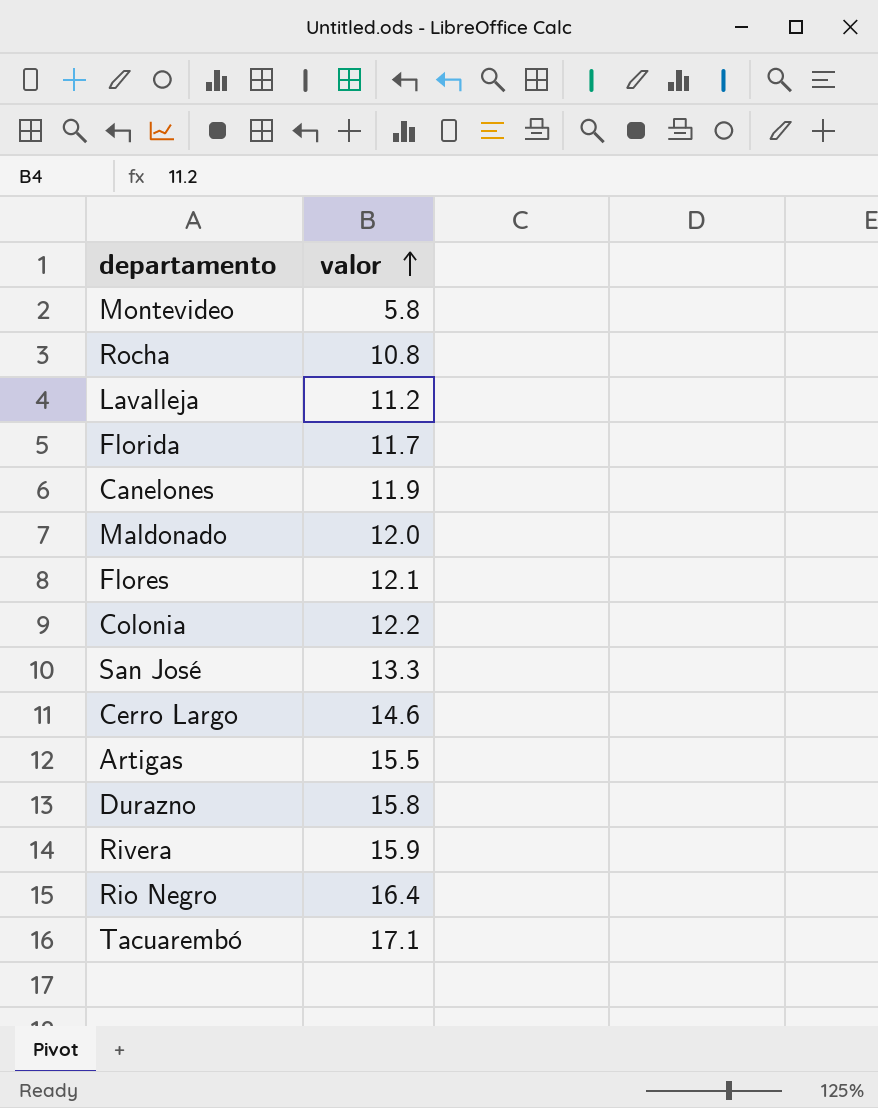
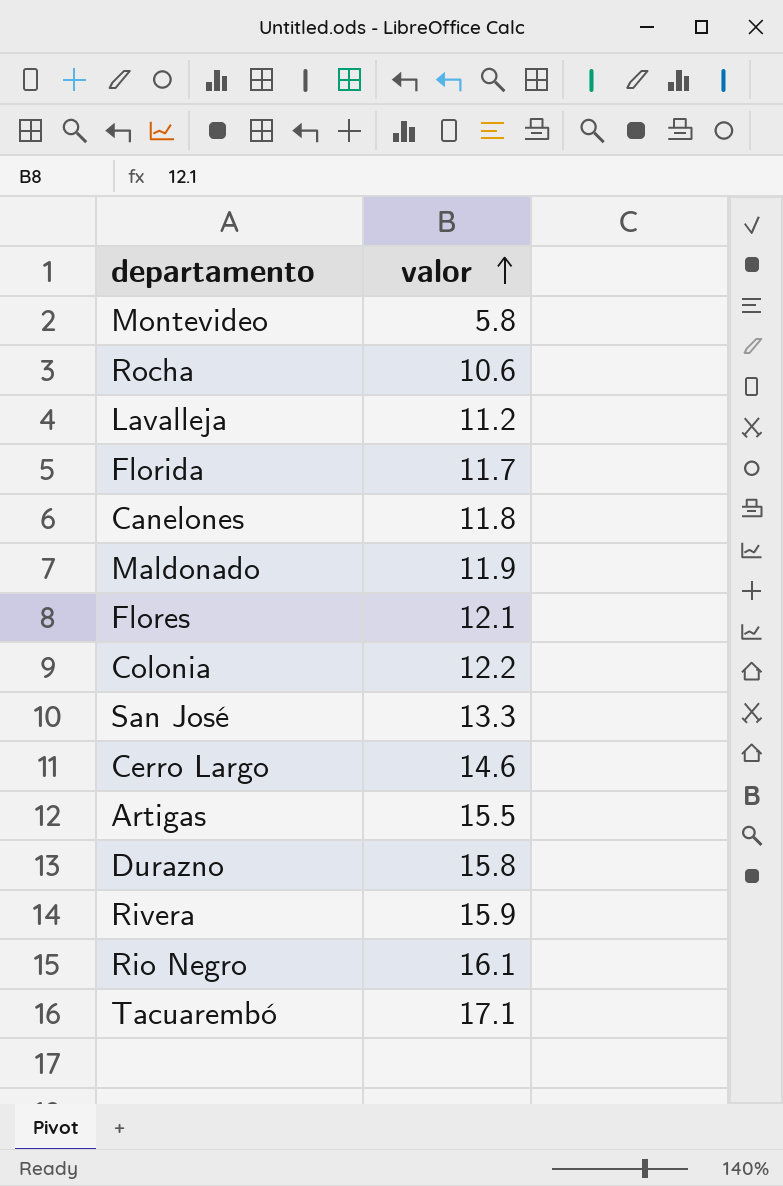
Rocha | valor: 10.8 -> 10.6
Canelones | valor: 11.9 -> 11.8
Maldonado | valor: 12.0 -> 11.9
Rio Negro | valor: 16.4 -> 16.1

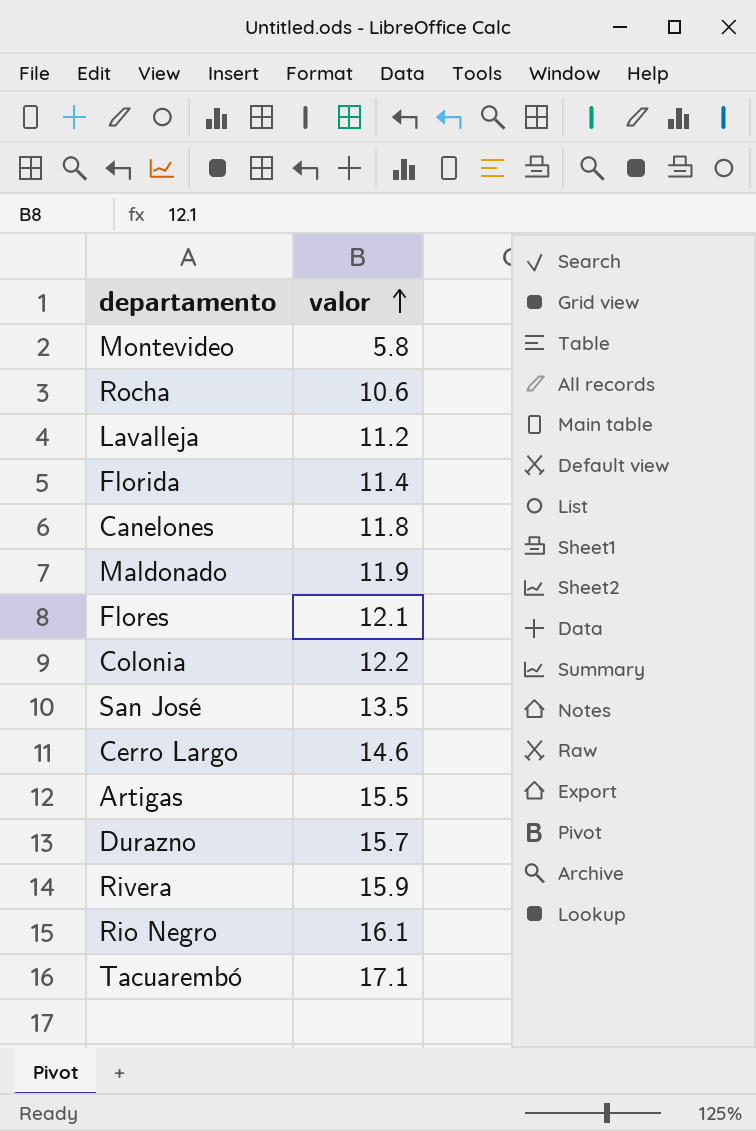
Florida | valor: 11.7 -> 11.4
San José | valor: 13.3 -> 13.5
Durazno | valor: 15.8 -> 15.7

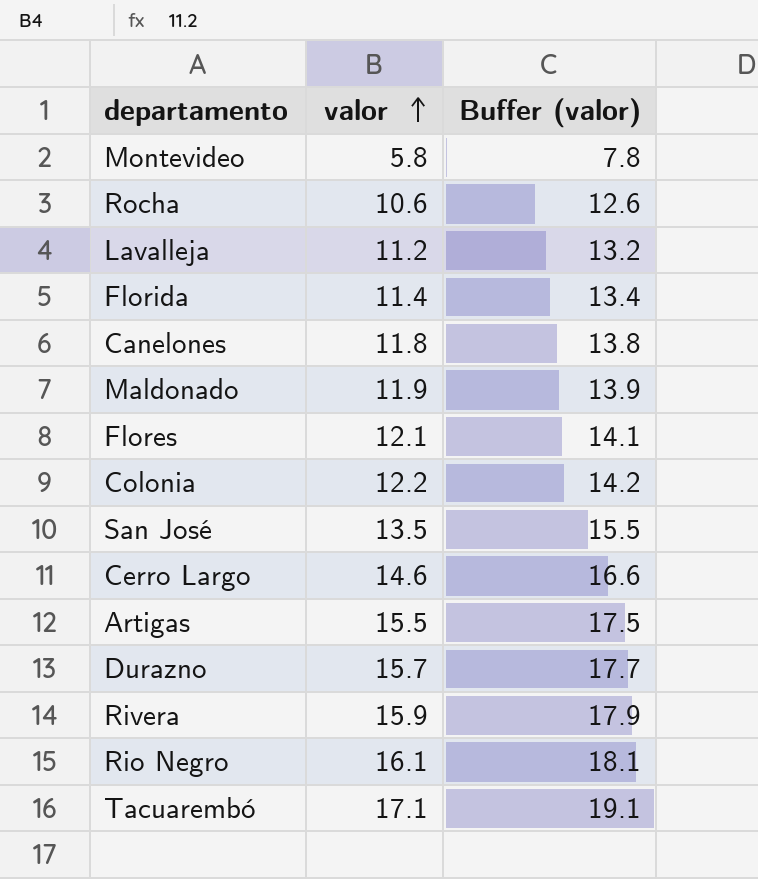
column Buffer (valor) | formula: none -> [valor] + 2

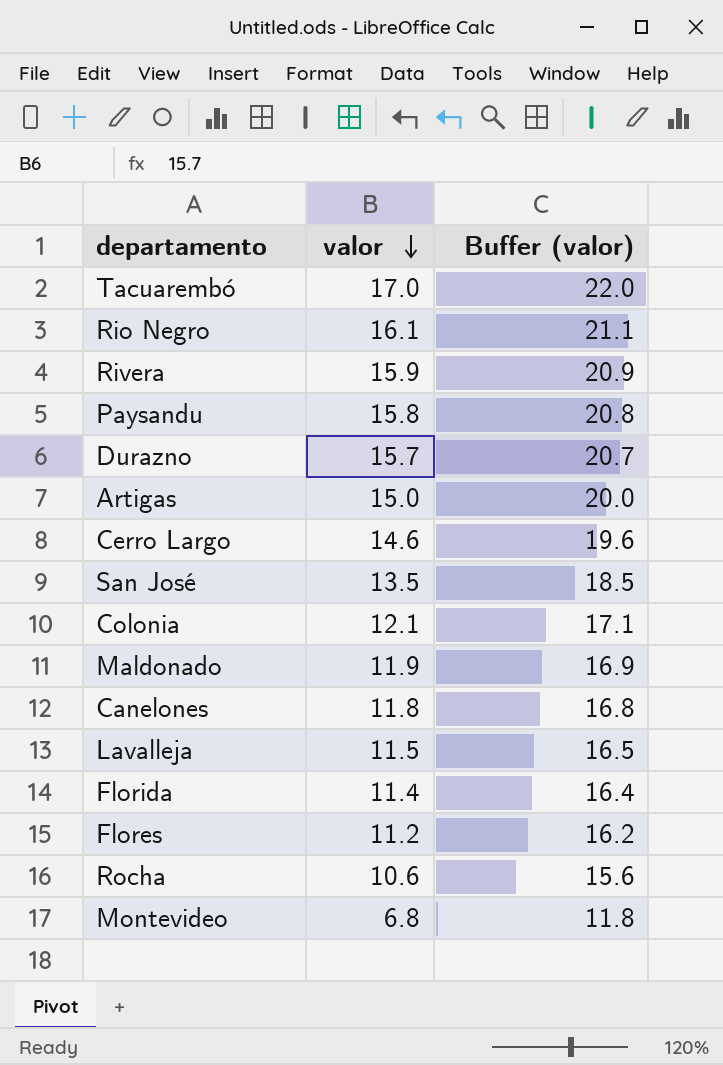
row order: valor ascending -> valor descending
column Buffer (valor) | formula: [valor] + 2 -> [valor] + 5
Tacuarembó | valor: 17.1 -> 17.0
row Paysandu: none -> 15.8 | 20.8
Artigas | valor: 15.5 -> 15.0
Colonia | valor: 12.2 -> 12.1
Lavalleja | valor: 11.2 -> 11.5
Flores | valor: 12.1 -> 11.2
Montevideo | valor: 5.8 -> 6.8

